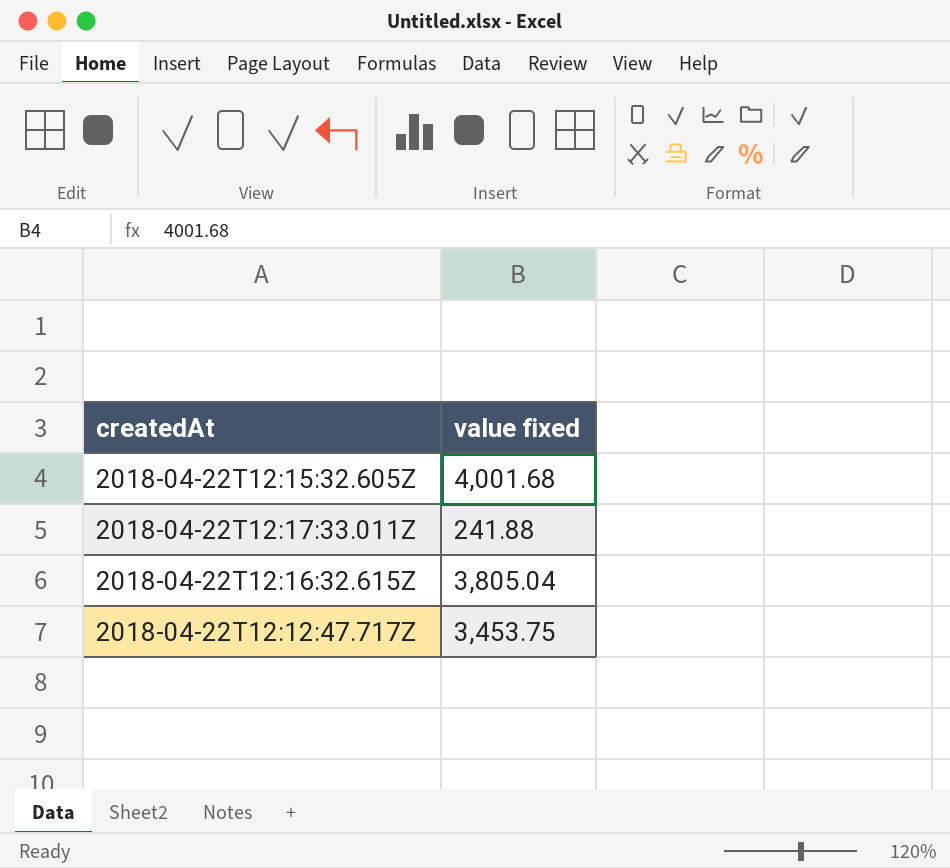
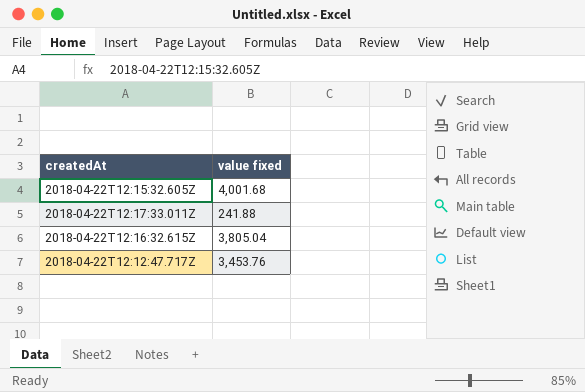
2018-04-22T12:12:47.717Z | value fixed: 3,453.75 -> 3,453.76

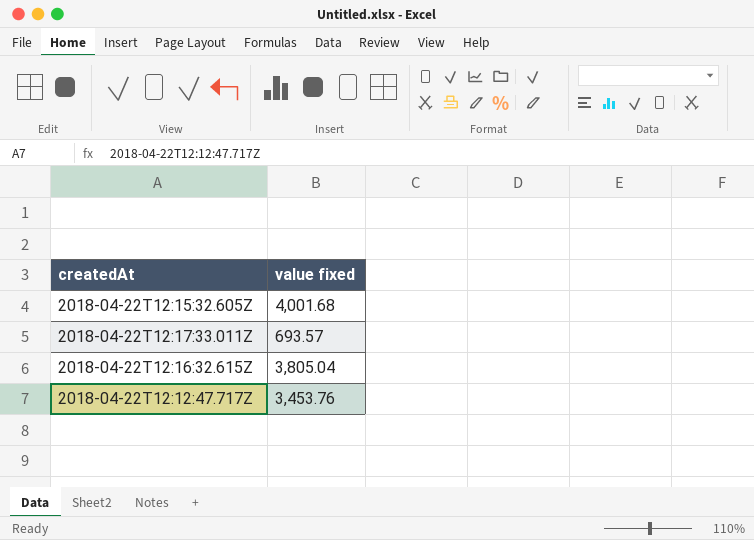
2018-04-22T12:17:33.011Z | value fixed: 241.88 -> 693.57

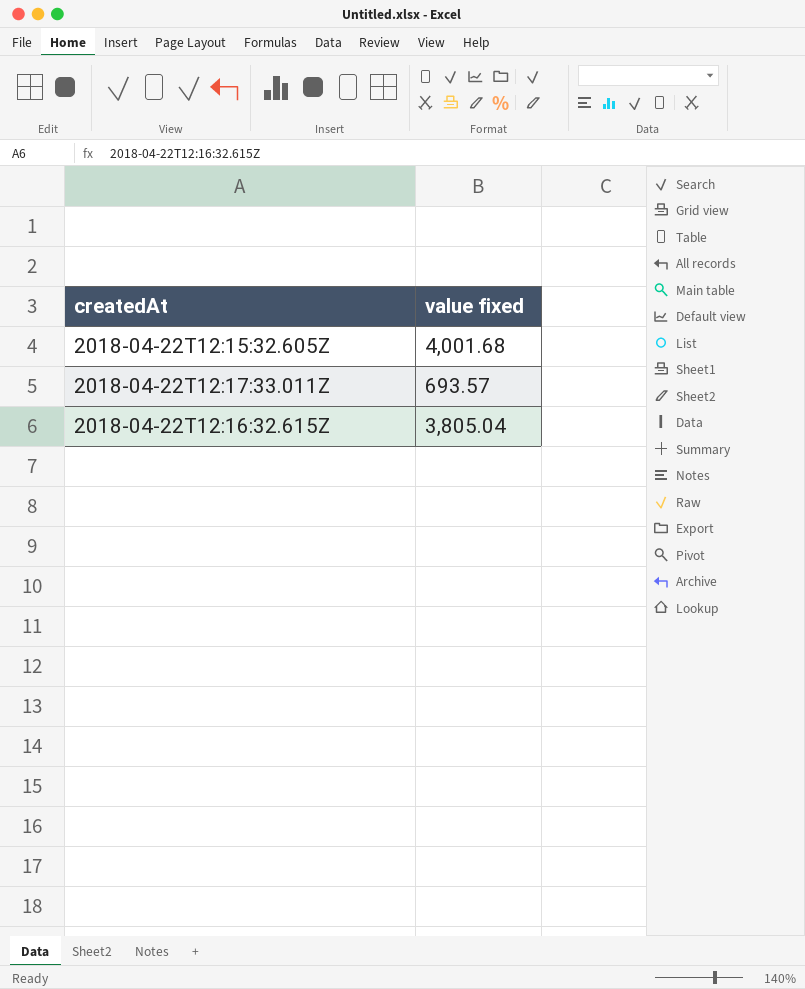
row 2018-04-22T12:12:47.717Z: 3,453.76 -> none

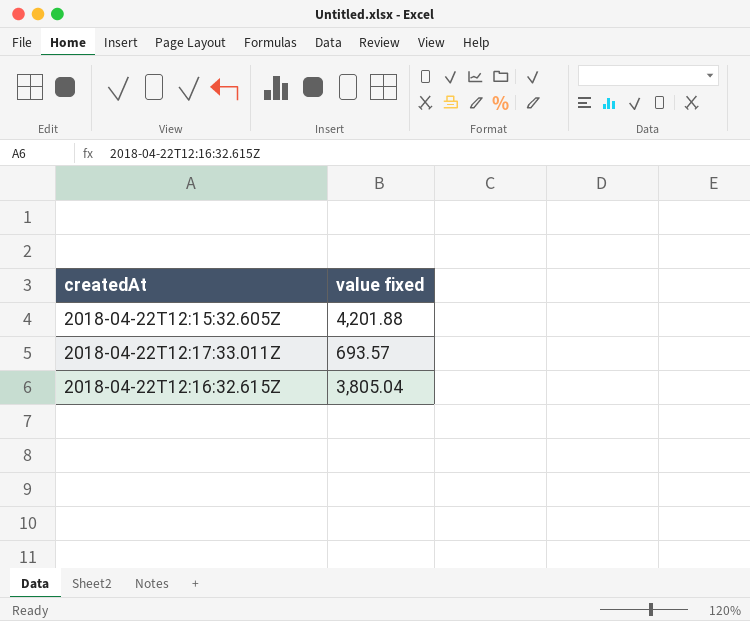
2018-04-22T12:15:32.605Z | value fixed: 4,001.68 -> 4,201.88

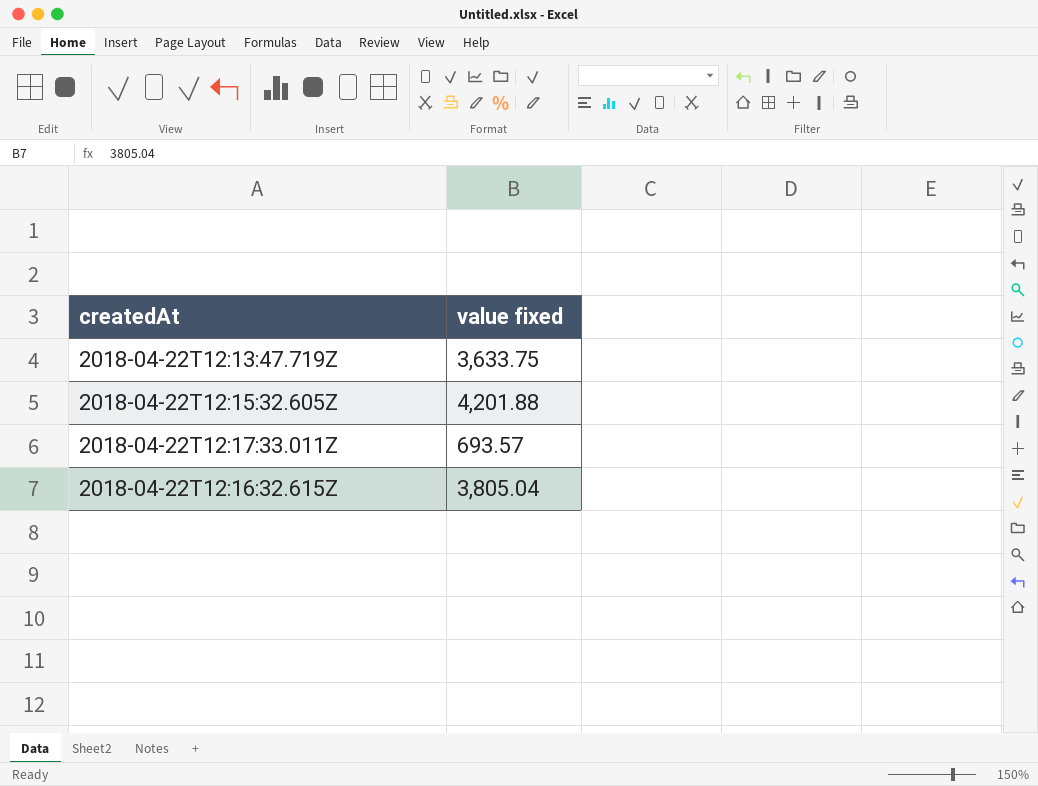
row 2018-04-22T12:13:47.719Z: none -> 3,633.75

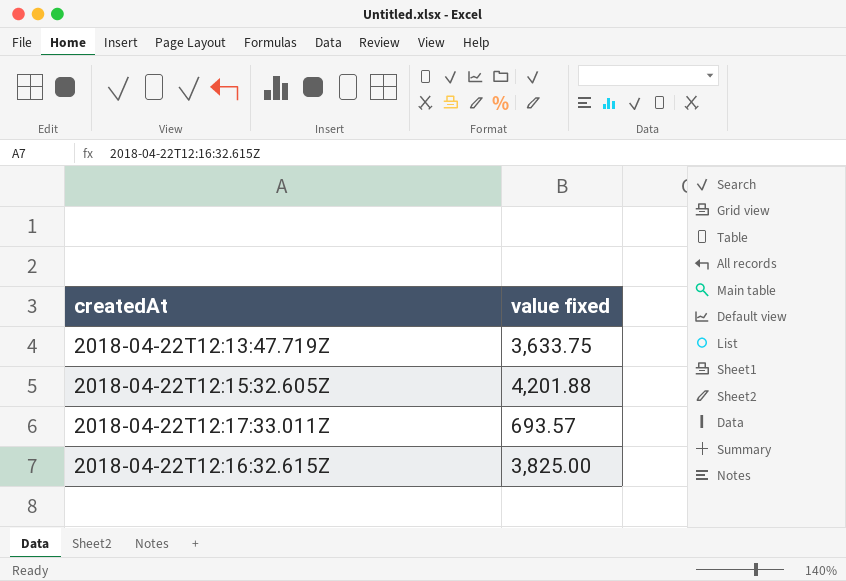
2018-04-22T12:16:32.615Z | value fixed: 3,805.04 -> 3,825.00

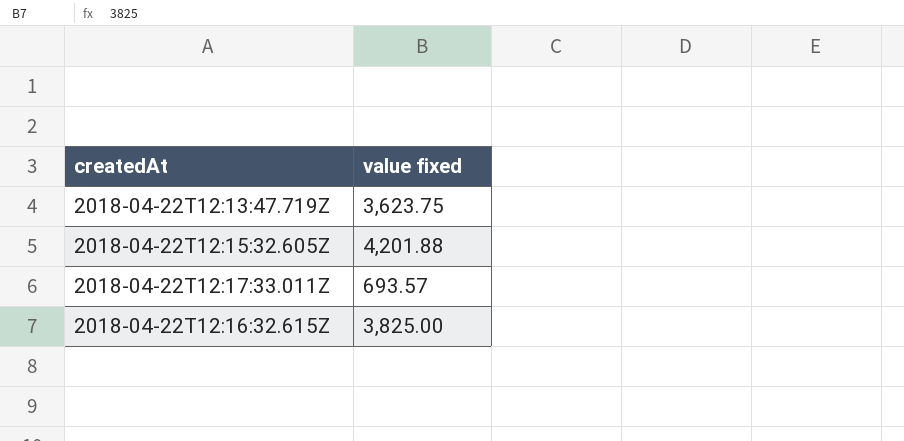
2018-04-22T12:13:47.719Z | value fixed: 3,633.75 -> 3,623.75

